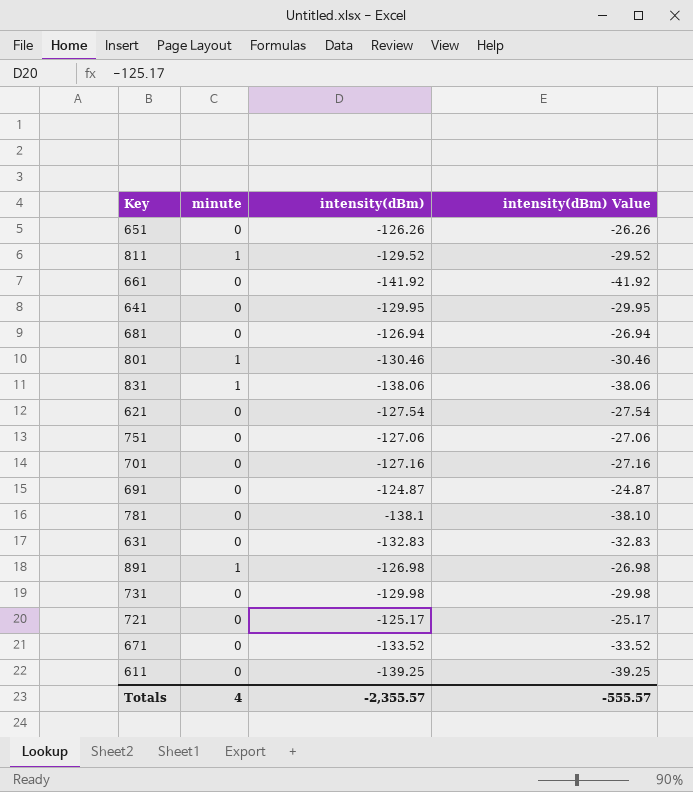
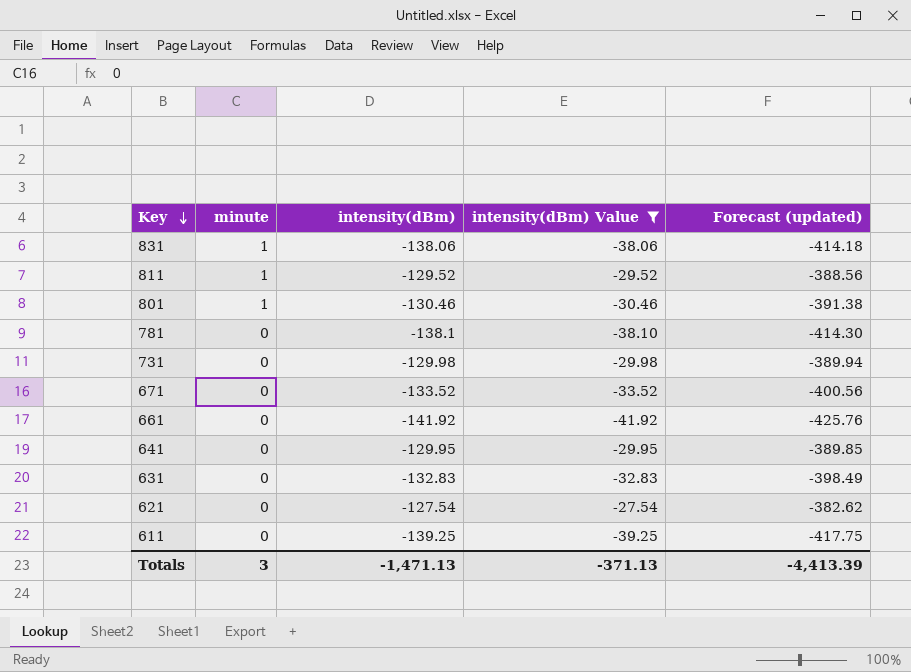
filter: none -> intensity(dBm) Value <= -27.54
row order: none -> Key descending
column Forecast (updated) | formula: none -> [intensity(dBm)] * 3
Totals | minute: 4 -> 3
Totals | intensity(dBm): -2,355.57 -> -1,471.13
Totals | intensity(dBm) Value: -555.57 -> -371.13

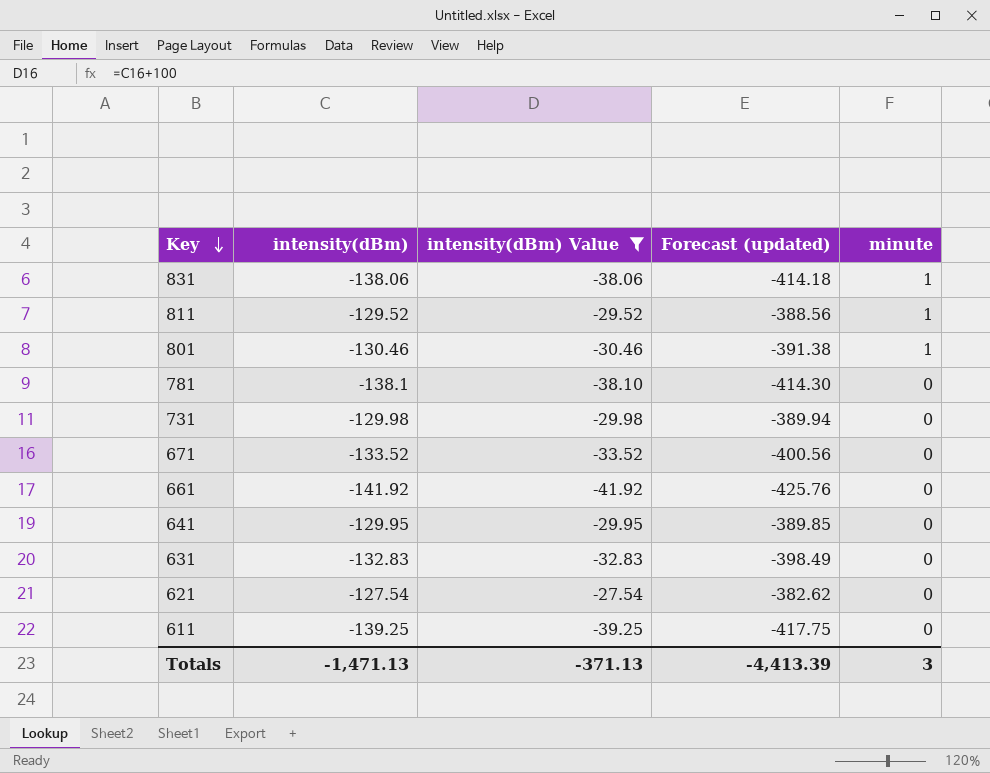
column minute | position: 2 -> 5

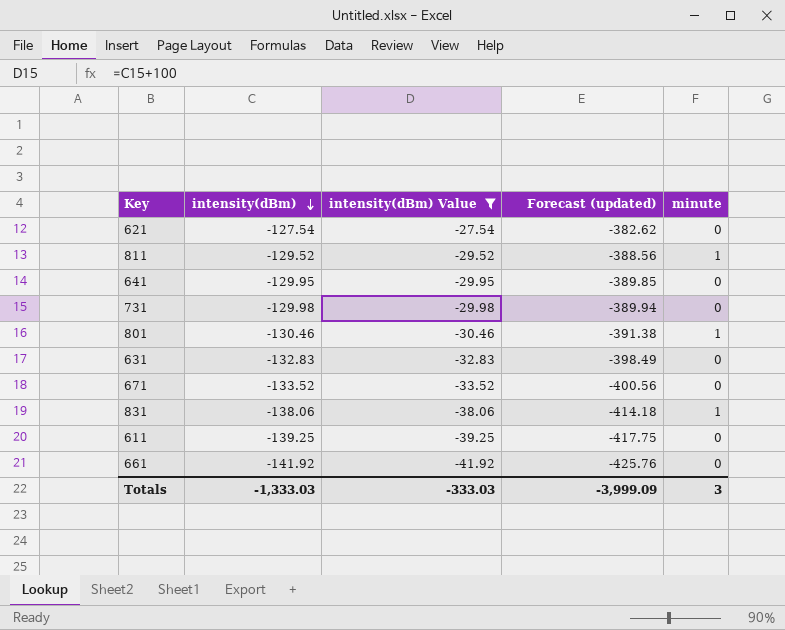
row order: Key descending -> intensity(dBm) descending
row 781: -138.1 | -38.10 | -414.30 | 0 -> none
Totals | intensity(dBm): -1,471.13 -> -1,333.03
Totals | intensity(dBm) Value: -371.13 -> -333.03
Totals | Forecast (updated): -4,413.39 -> -3,999.09

